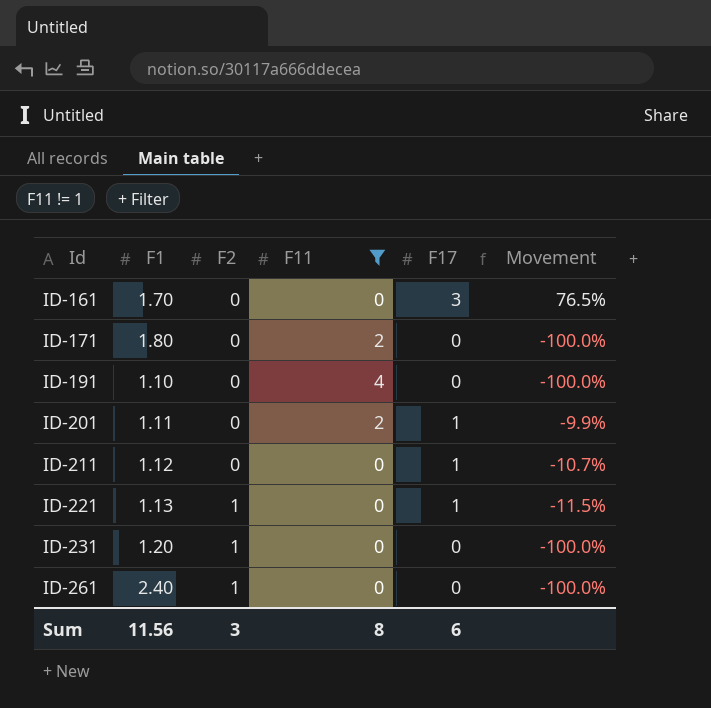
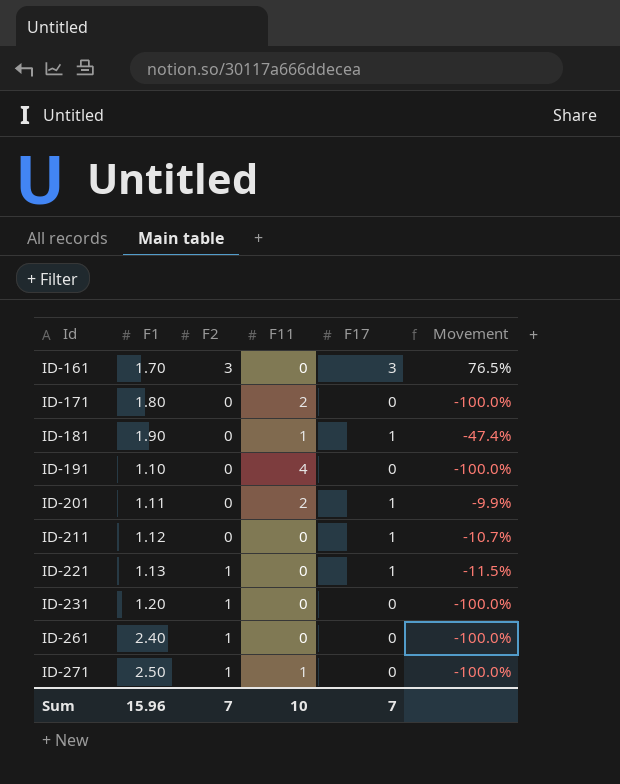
filter: F11 != 1 -> none
ID-161 | F2: 0 -> 3
Sum | F1: 11.56 -> 15.96
Sum | F2: 3 -> 7
Sum | F11: 8 -> 10
Sum | F17: 6 -> 7

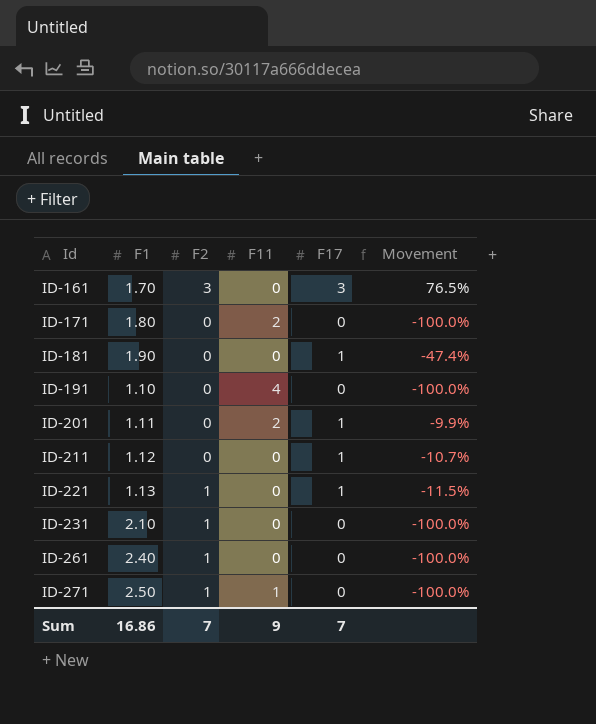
ID-181 | F11: 1 -> 0
ID-231 | F1: 1.20 -> 2.10
Sum | F1: 15.96 -> 16.86
Sum | F11: 10 -> 9

